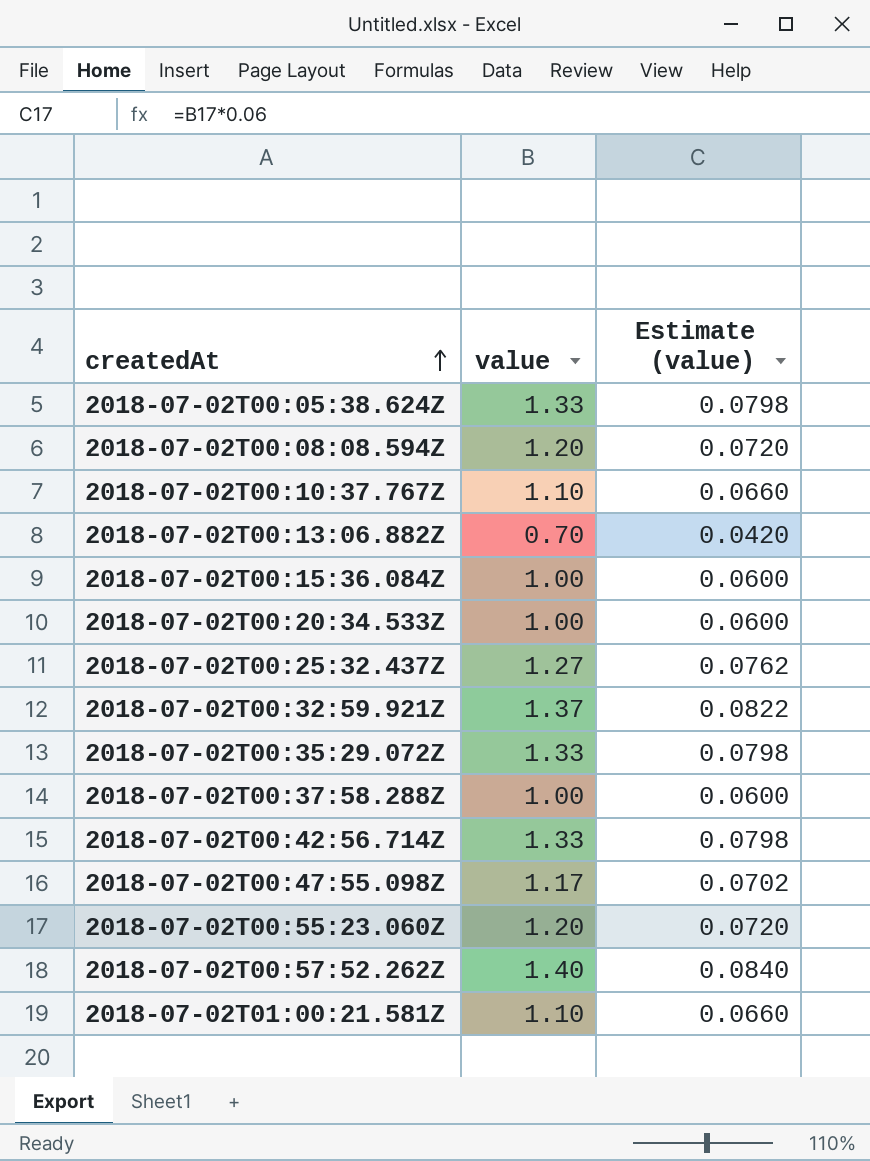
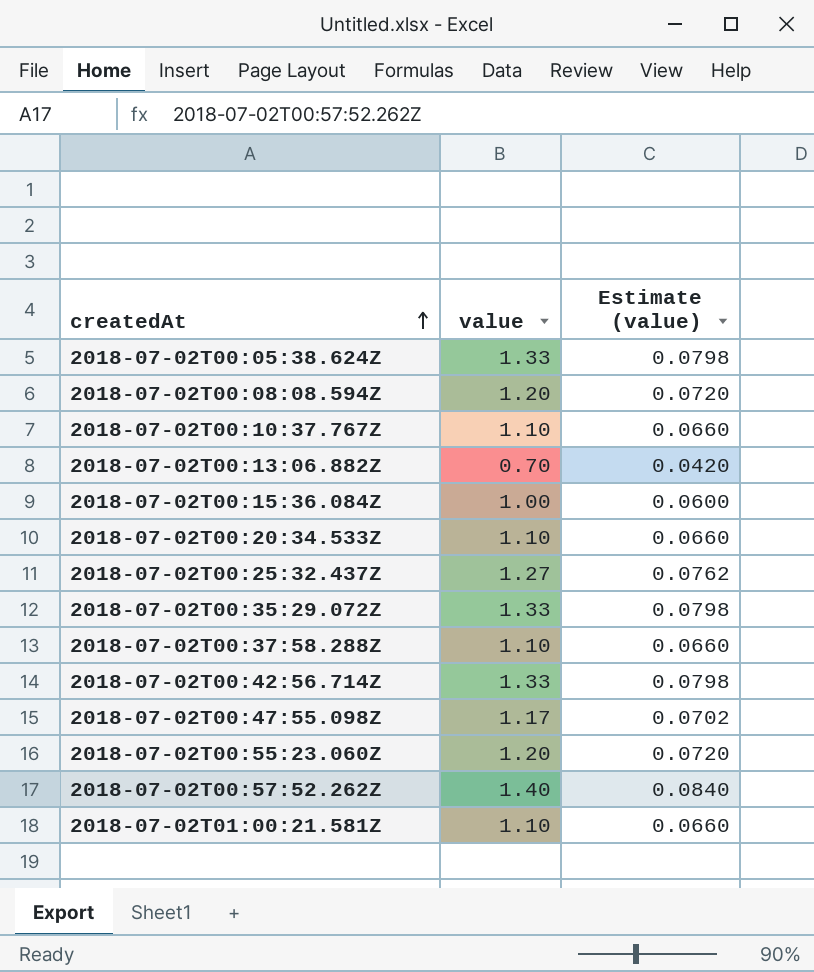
row 2018-07-02T00:32:59.921Z: 1.37 | 0.0822 -> none
2018-07-02T00:20:34.533Z | value: 1.00 -> 1.10
2018-07-02T00:20:34.533Z | Estimate (value): 0.0600 -> 0.0660
2018-07-02T00:37:58.288Z | value: 1.00 -> 1.10
2018-07-02T00:37:58.288Z | Estimate (value): 0.0600 -> 0.0660

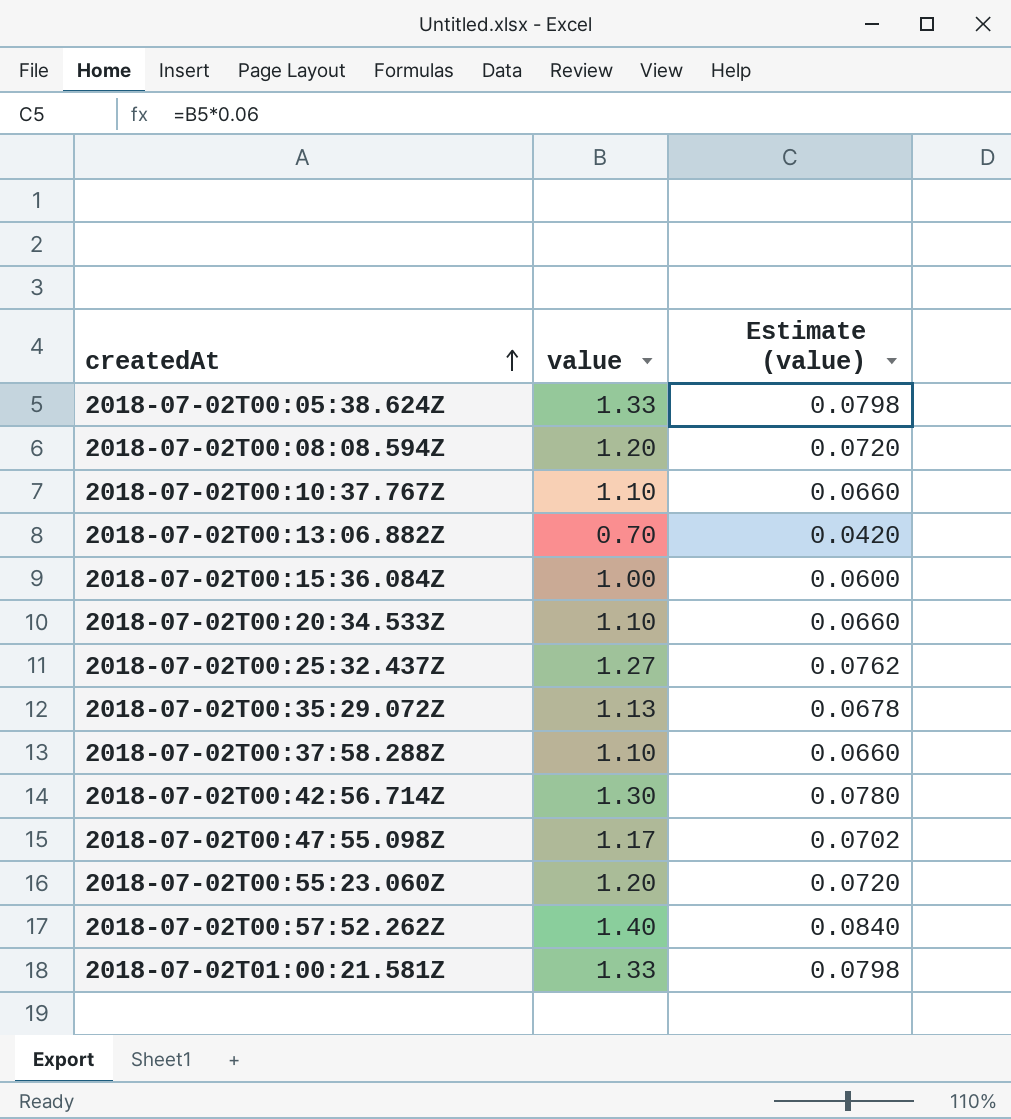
2018-07-02T00:35:29.072Z | value: 1.33 -> 1.13
2018-07-02T00:35:29.072Z | Estimate (value): 0.0798 -> 0.0678
2018-07-02T00:42:56.714Z | value: 1.33 -> 1.30
2018-07-02T00:42:56.714Z | Estimate (value): 0.0798 -> 0.0780
2018-07-02T01:00:21.581Z | value: 1.10 -> 1.33
2018-07-02T01:00:21.581Z | Estimate (value): 0.0660 -> 0.0798

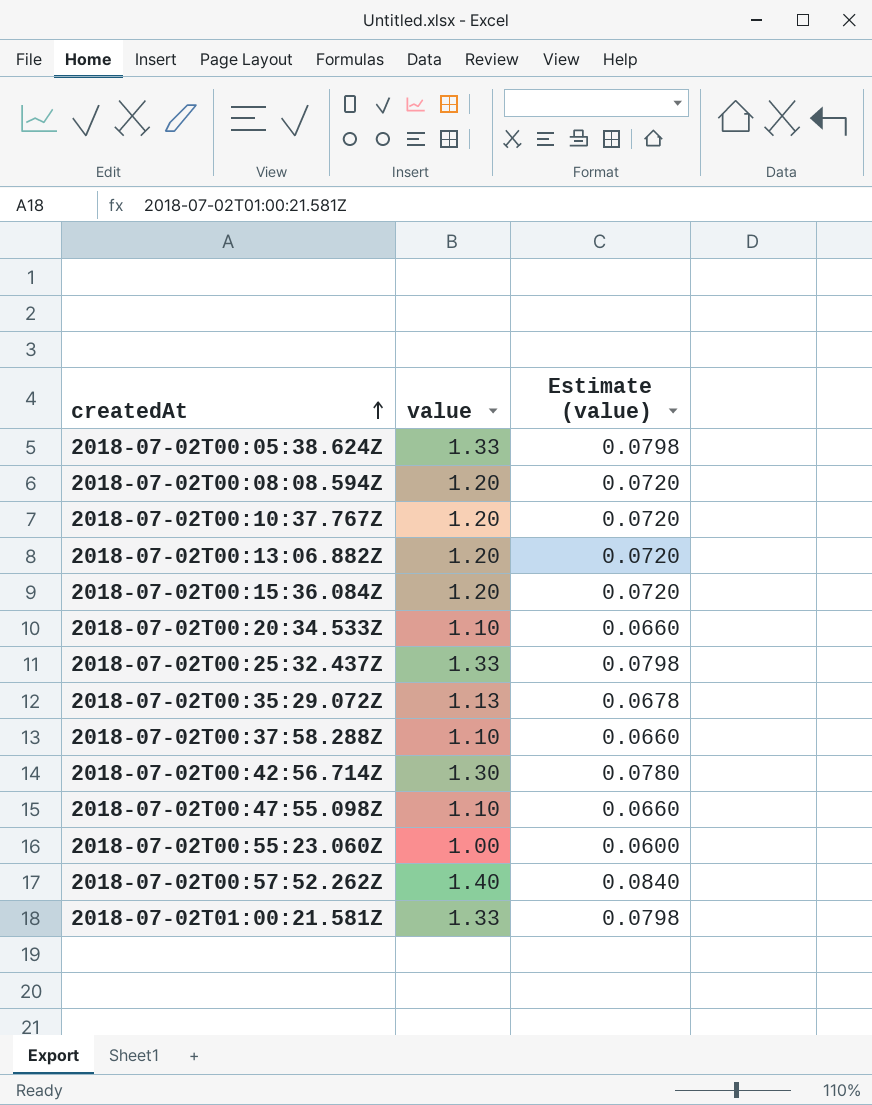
2018-07-02T00:10:37.767Z | value: 1.10 -> 1.20
2018-07-02T00:10:37.767Z | Estimate (value): 0.0660 -> 0.0720
2018-07-02T00:13:06.882Z | value: 0.70 -> 1.20
2018-07-02T00:13:06.882Z | Estimate (value): 0.0420 -> 0.0720
2018-07-02T00:15:36.084Z | value: 1.00 -> 1.20
2018-07-02T00:15:36.084Z | Estimate (value): 0.0600 -> 0.0720
2018-07-02T00:25:32.437Z | value: 1.27 -> 1.33
2018-07-02T00:25:32.437Z | Estimate (value): 0.0762 -> 0.0798
2018-07-02T00:47:55.098Z | value: 1.17 -> 1.10
2018-07-02T00:47:55.098Z | Estimate (value): 0.0702 -> 0.0660
2018-07-02T00:55:23.060Z | value: 1.20 -> 1.00
2018-07-02T00:55:23.060Z | Estimate (value): 0.0720 -> 0.0600

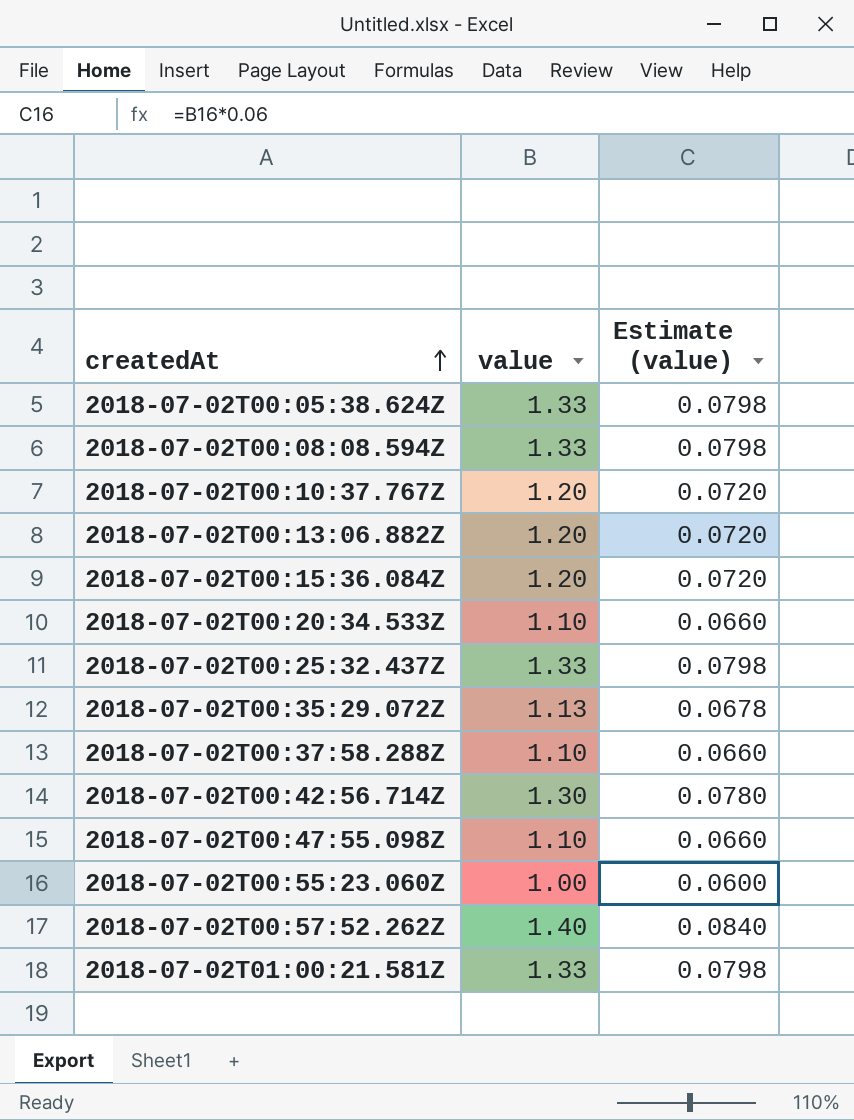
2018-07-02T00:08:08.594Z | value: 1.20 -> 1.33
2018-07-02T00:08:08.594Z | Estimate (value): 0.0720 -> 0.0798

